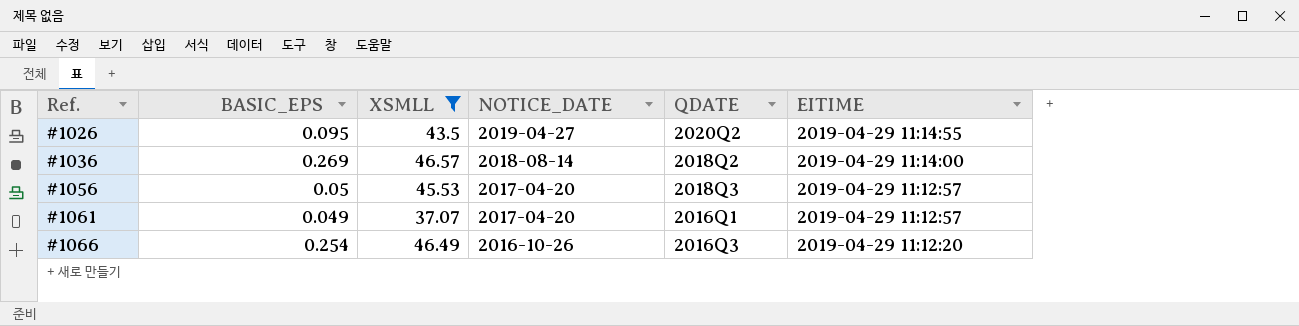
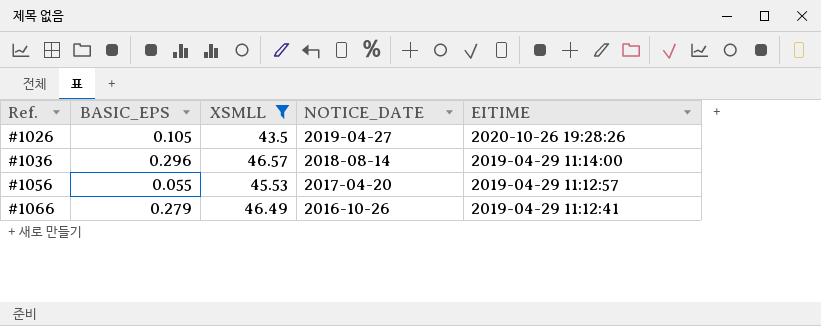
column QDATE | position: 5 -> none
row #1061: 0.049 | 37.07 | 2017-04-20 | 2016Q1 | 2019-04-29 11:12:57 -> none
#1026 | BASIC_EPS: 0.095 -> 0.105
#1026 | EITIME: 2019-04-29 11:14:55 -> 2020-10-26 19:28:26
#1036 | BASIC_EPS: 0.269 -> 0.296
#1056 | BASIC_EPS: 0.05 -> 0.055
#1066 | BASIC_EPS: 0.254 -> 0.279
#1066 | EITIME: 2019-04-29 11:12:20 -> 2019-04-29 11:12:41

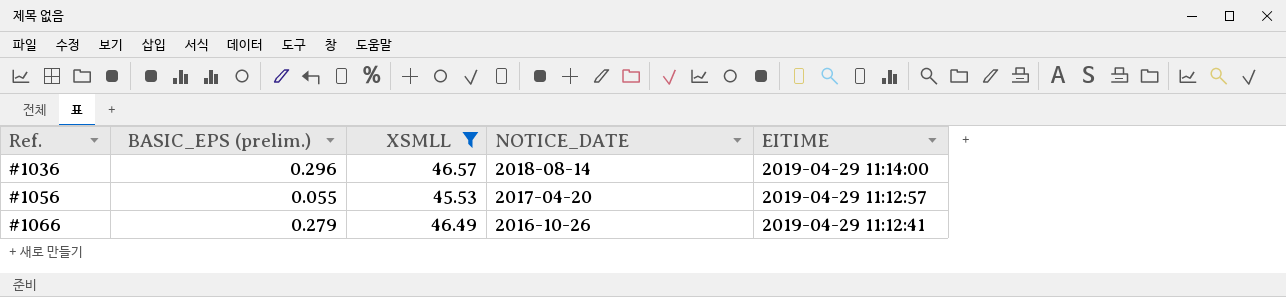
column name: BASIC_EPS -> BASIC_EPS (prelim.)
row #1026: 0.105 | 43.5 | 2019-04-27 | 2020-10-26 19:28:26 -> none

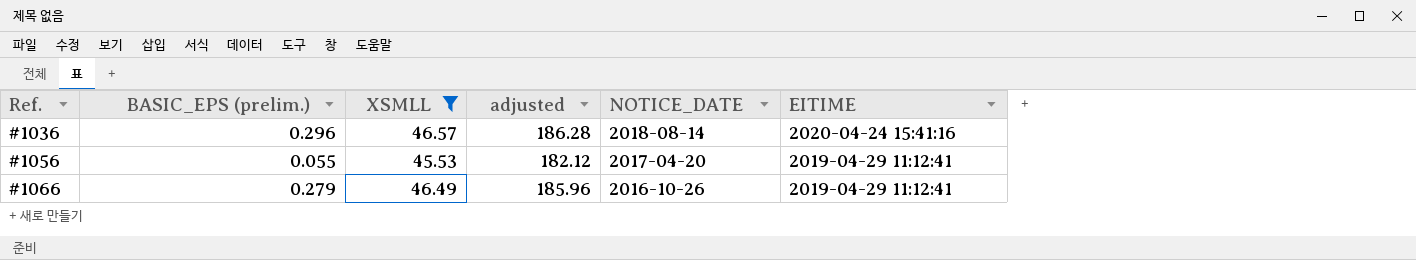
column adjusted | formula: none -> [XSMLL] * 4
#1036 | EITIME: 2019-04-29 11:14:00 -> 2020-04-24 15:41:16
#1056 | EITIME: 2019-04-29 11:12:57 -> 2019-04-29 11:12:41

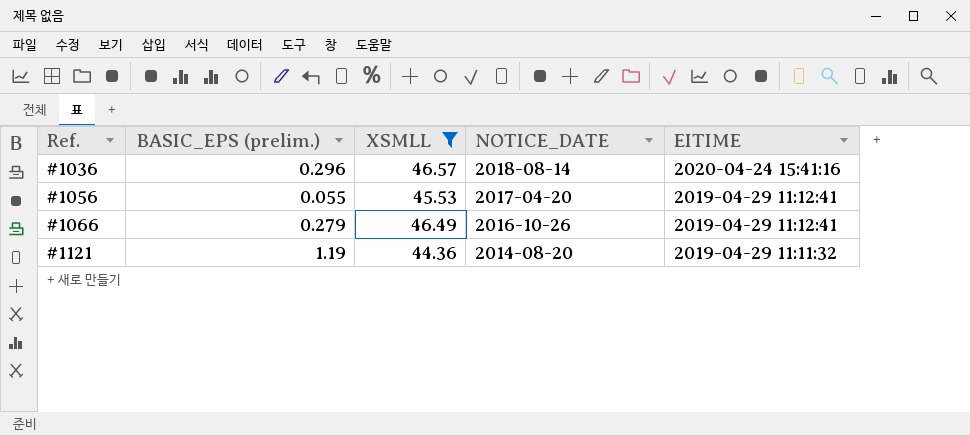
column adjusted | formula: [XSMLL] * 4 -> none
row #1121: none -> 1.19 | 44.36 | 2014-08-20 | 2019-04-29 11:11:32

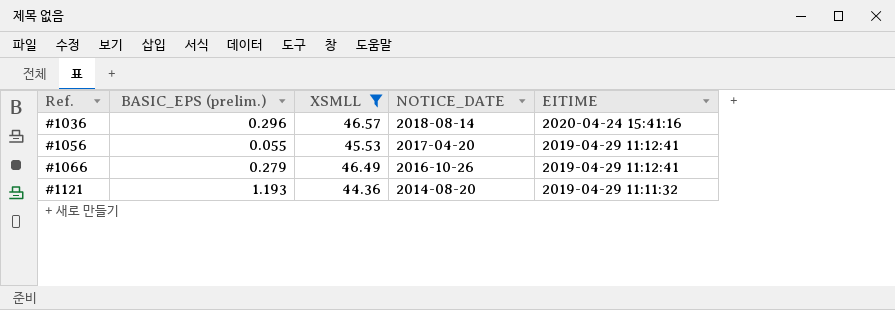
#1121 | BASIC_EPS (prelim.): 1.19 -> 1.193

